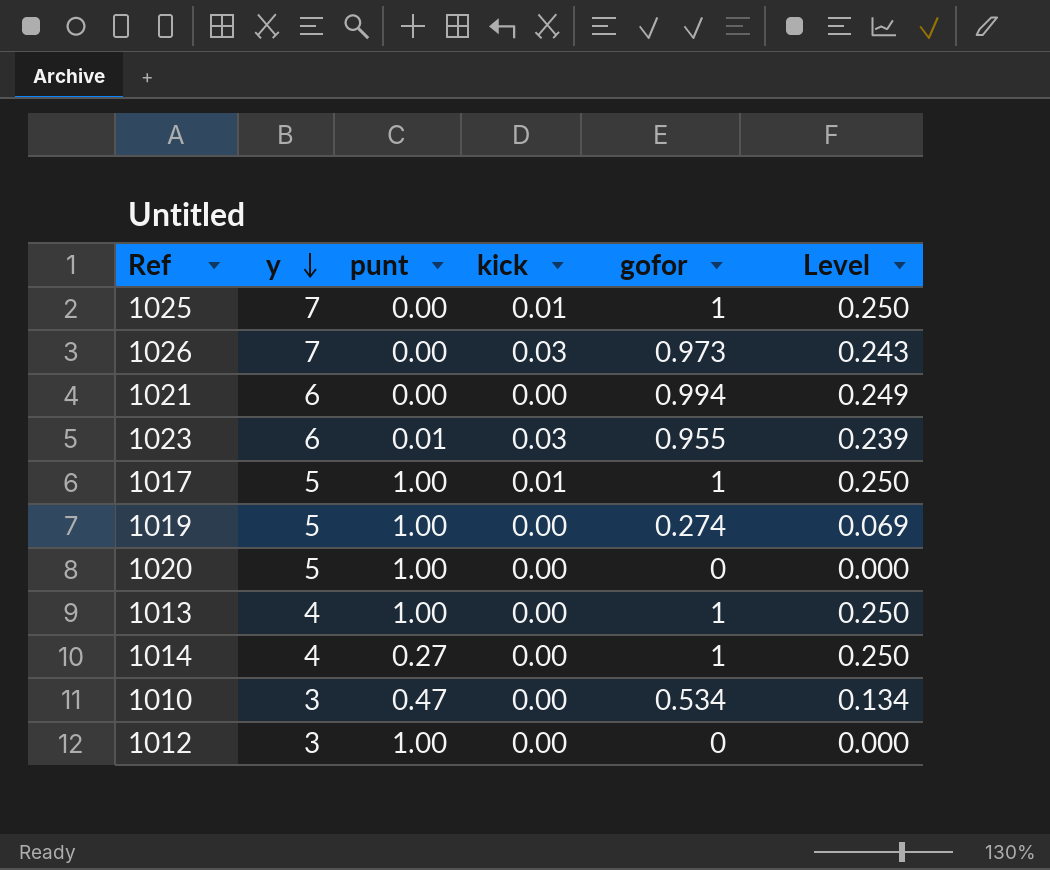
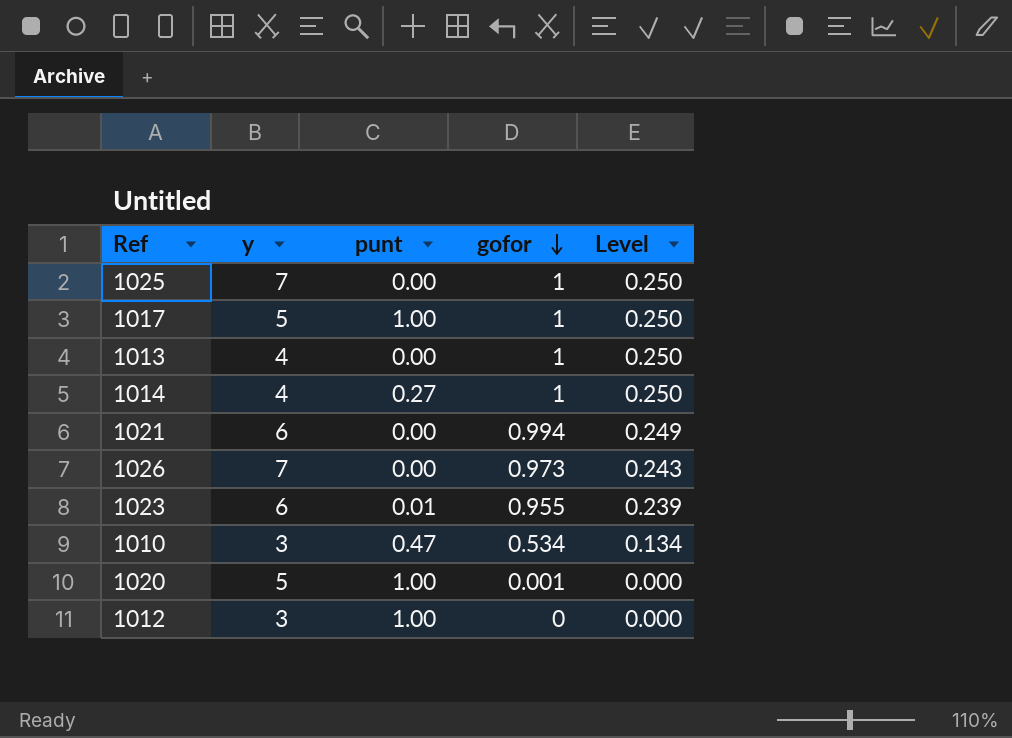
row order: y descending -> gofor descending
column kick | position: 4 -> none
row 1019: 5 | 1.00 | 0.00 | 0.274 | 0.069 -> none
1013 | punt: 1.00 -> 0.00
1020 | gofor: 0 -> 0.001

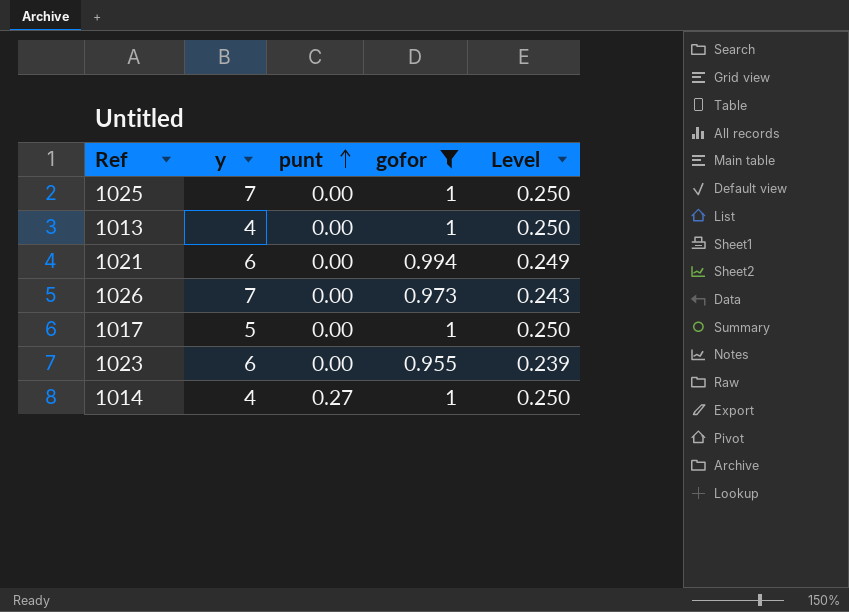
filter: none -> gofor >= 0.955
row order: gofor descending -> punt ascending
1017 | punt: 1.00 -> 0.00
1023 | punt: 0.01 -> 0.00

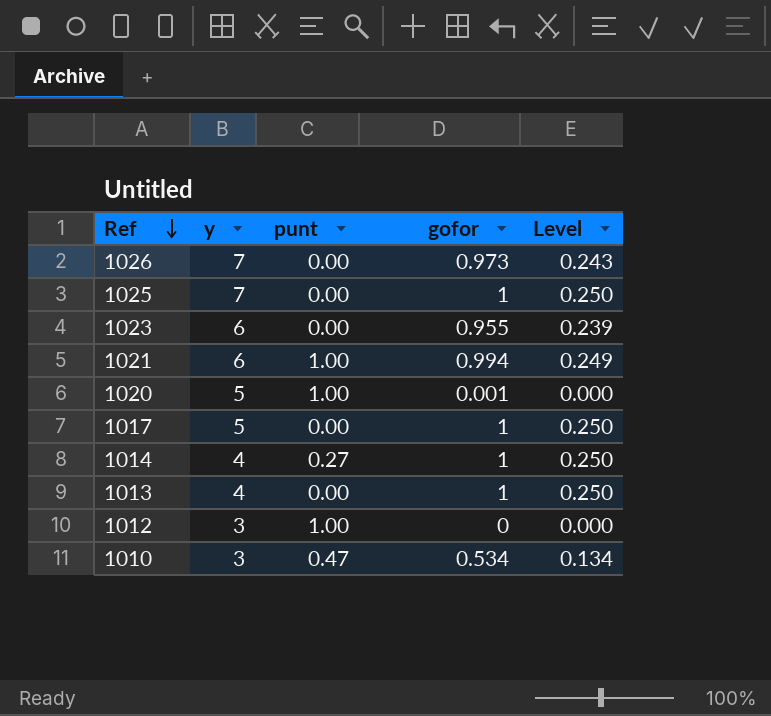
filter: gofor >= 0.955 -> none
row order: punt ascending -> Ref descending
1021 | punt: 0.00 -> 1.00

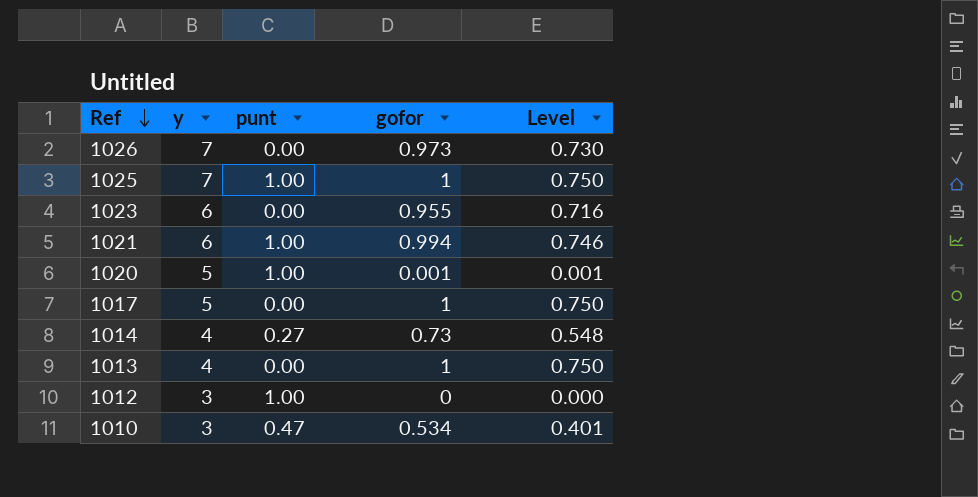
column Level | formula: [gofor] * 0.25 -> [gofor] * 0.75
1025 | punt: 0.00 -> 1.00
1014 | gofor: 1 -> 0.73

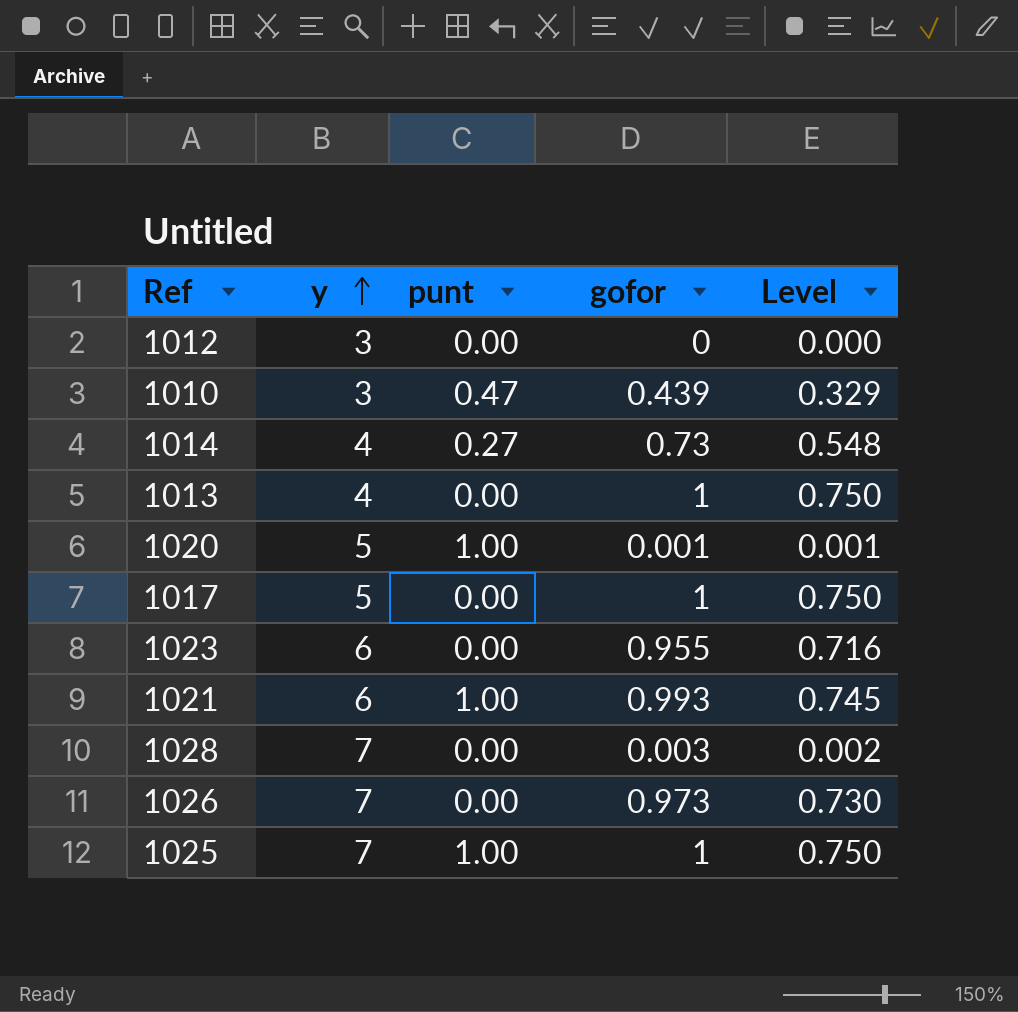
row order: Ref descending -> y ascending
1012 | punt: 1.00 -> 0.00
1010 | gofor: 0.534 -> 0.439
1010 | Level: 0.401 -> 0.329
1021 | gofor: 0.994 -> 0.993
1021 | Level: 0.746 -> 0.745
row 1028: none -> 7 | 0.00 | 0.003 | 0.002

